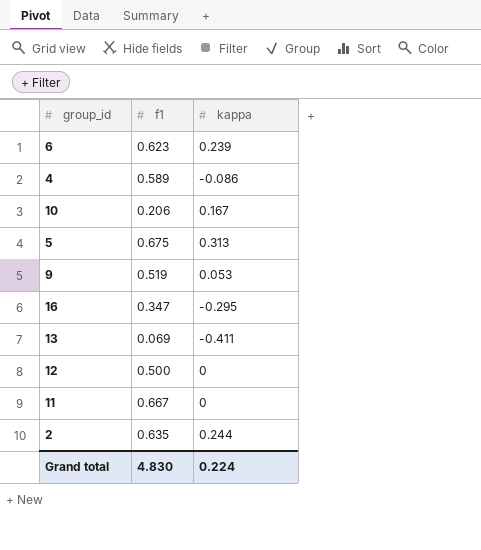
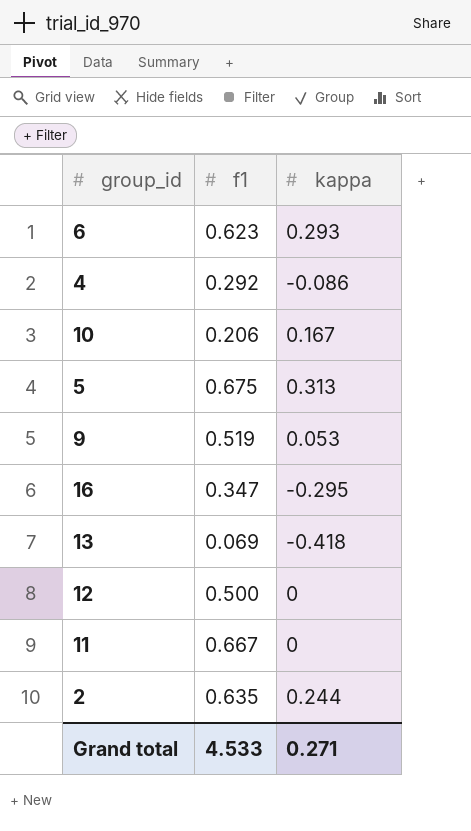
6 | kappa: 0.239 -> 0.293
4 | f1: 0.589 -> 0.292
13 | kappa: -0.411 -> -0.418
Grand total | f1: 4.830 -> 4.533
Grand total | kappa: 0.224 -> 0.271

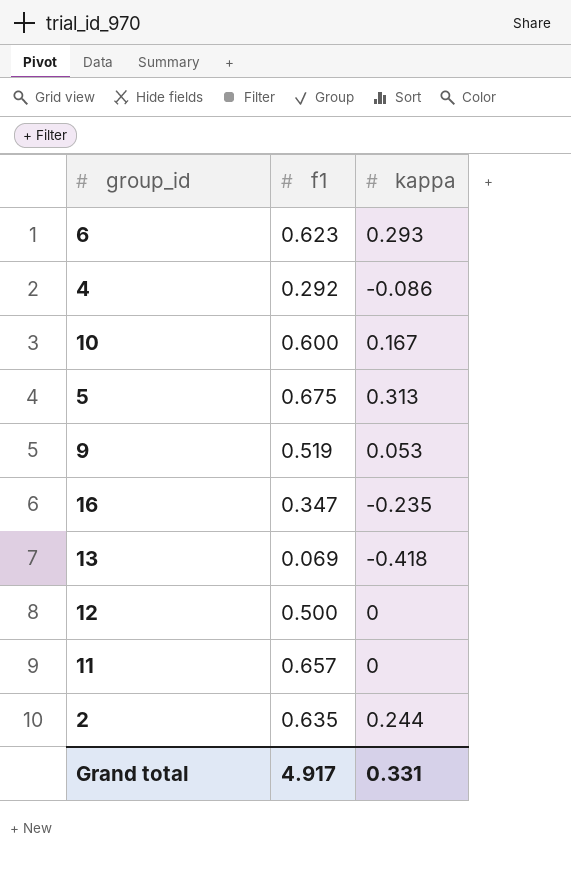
10 | f1: 0.206 -> 0.600
16 | kappa: -0.295 -> -0.235
11 | f1: 0.667 -> 0.657
Grand total | f1: 4.533 -> 4.917
Grand total | kappa: 0.271 -> 0.331

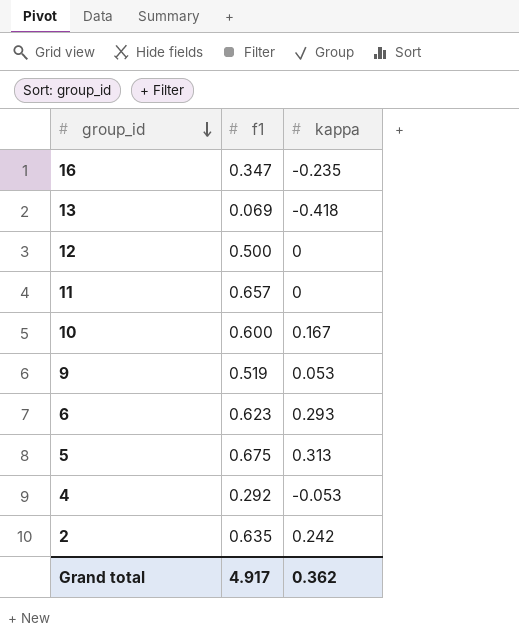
row order: none -> group_id descending
4 | kappa: -0.086 -> -0.053
2 | kappa: 0.244 -> 0.242
Grand total | kappa: 0.331 -> 0.362

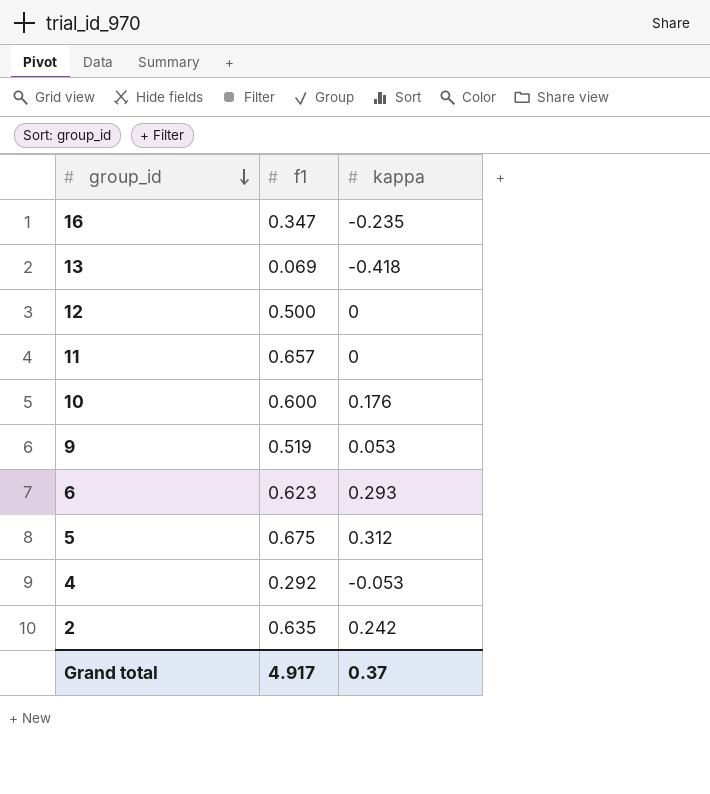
10 | kappa: 0.167 -> 0.176
5 | kappa: 0.313 -> 0.312
Grand total | kappa: 0.362 -> 0.37

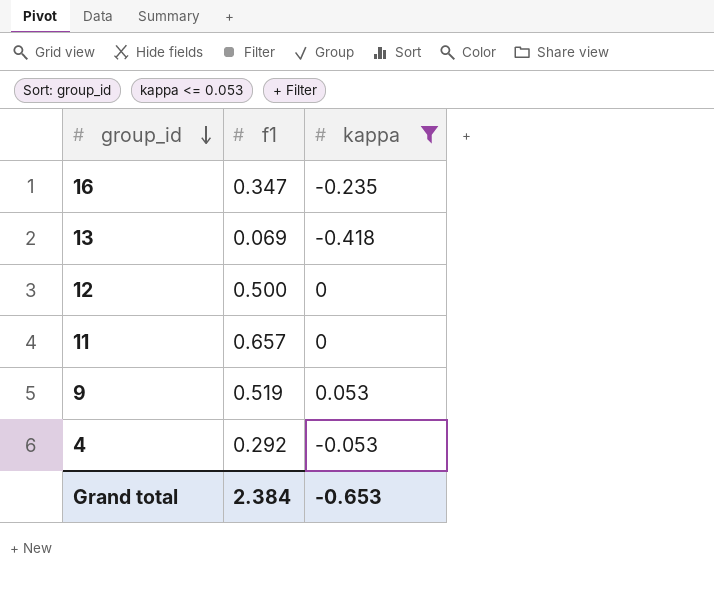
filter: none -> kappa <= 0.053
Grand total | f1: 4.917 -> 2.384
Grand total | kappa: 0.37 -> -0.653

